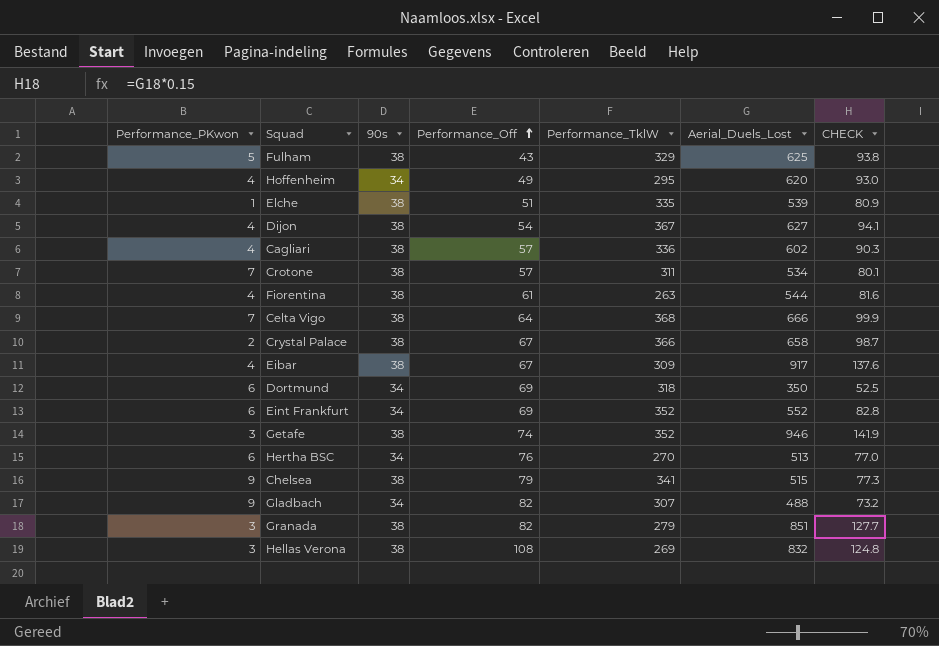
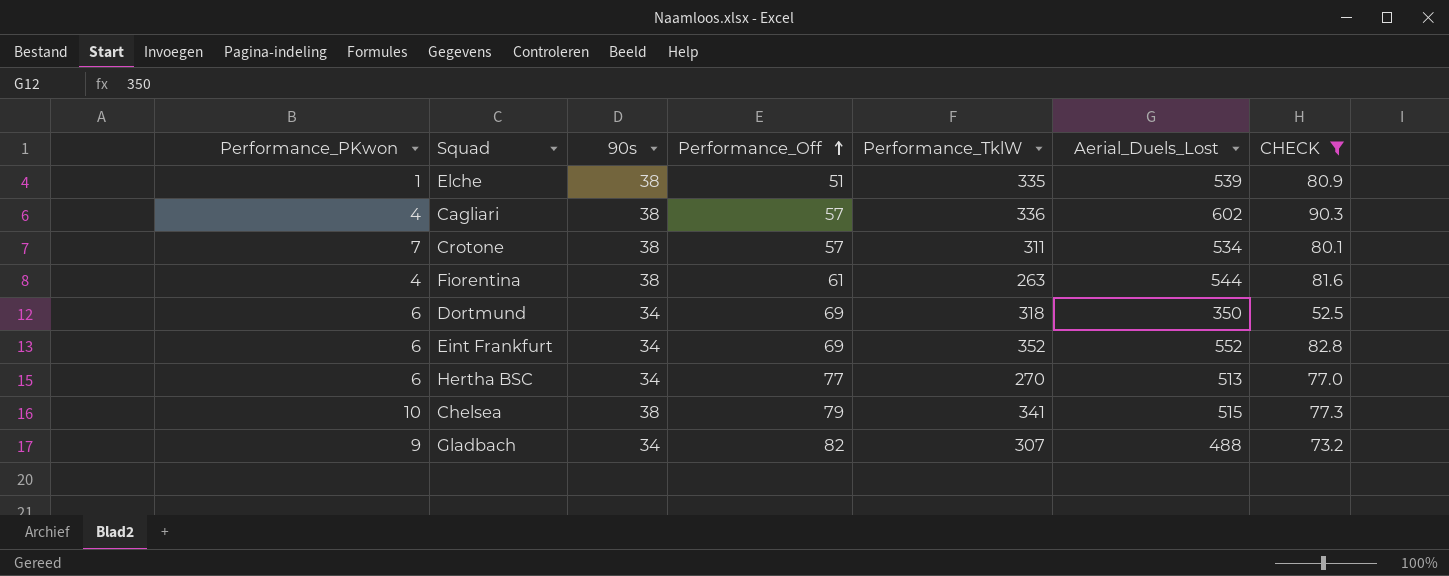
filter: none -> CHECK <= 90.3
Hertha BSC | Performance_Off: 76 -> 77
Chelsea | Performance_PKwon: 9 -> 10

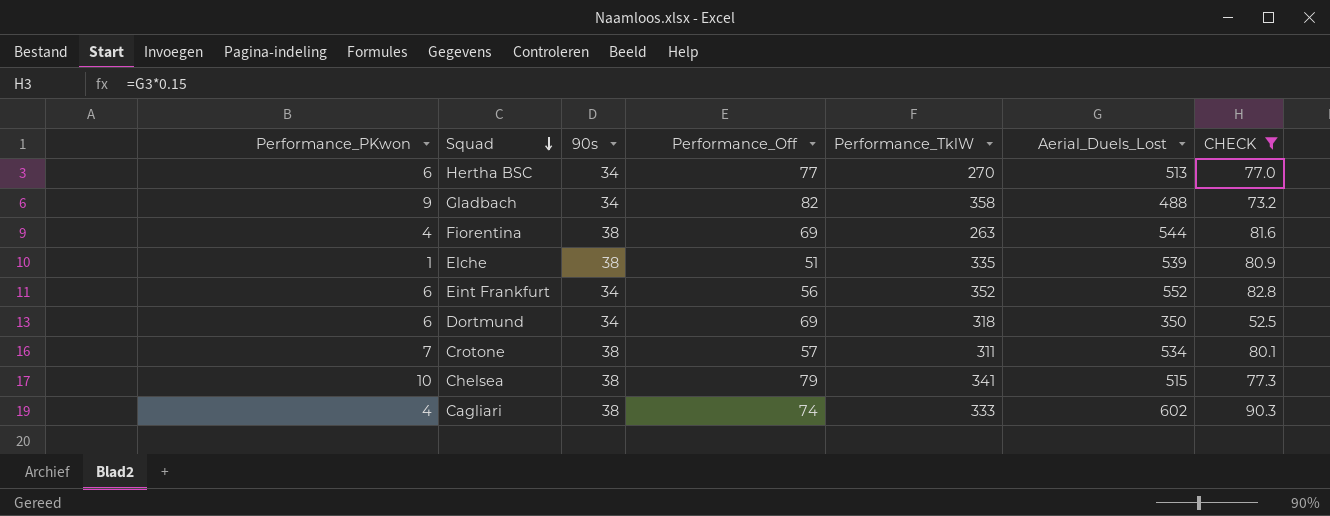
row order: Performance_Off ascending -> Squad descending
Gladbach | Performance_TklW: 307 -> 358
Fiorentina | Performance_Off: 61 -> 69
Eint Frankfurt | Performance_Off: 69 -> 56
Cagliari | Performance_Off: 57 -> 74
Cagliari | Performance_TklW: 336 -> 333

